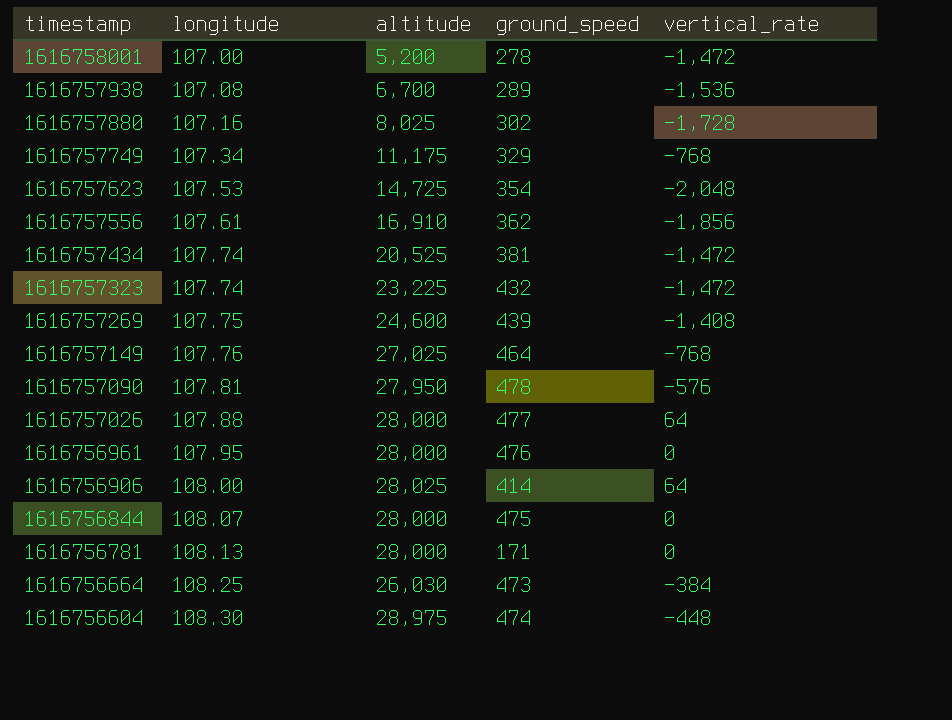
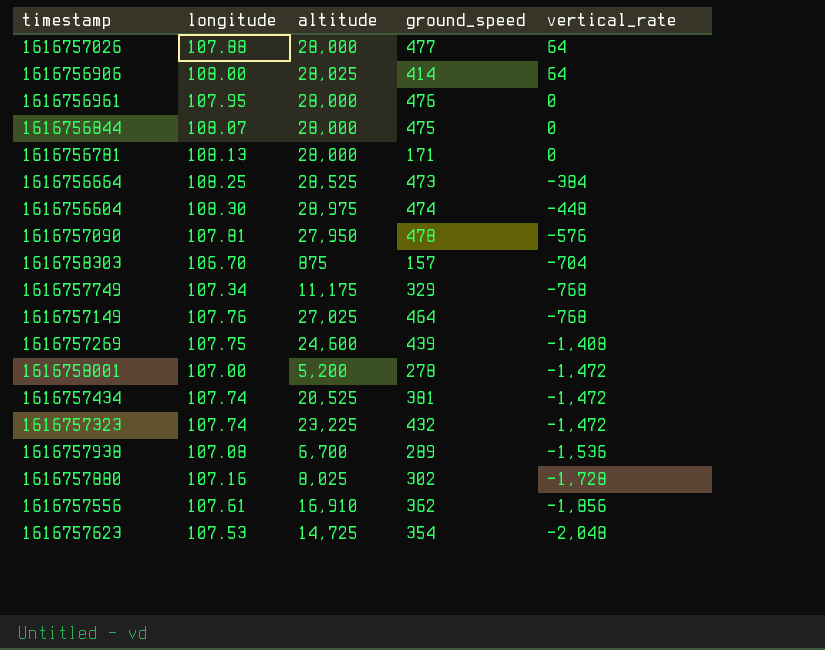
row order: timestamp descending -> vertical_rate descending
1616756664 | altitude: 26,030 -> 28,525
row 1616758303: none -> 106.70 | 875 | 157 | -704

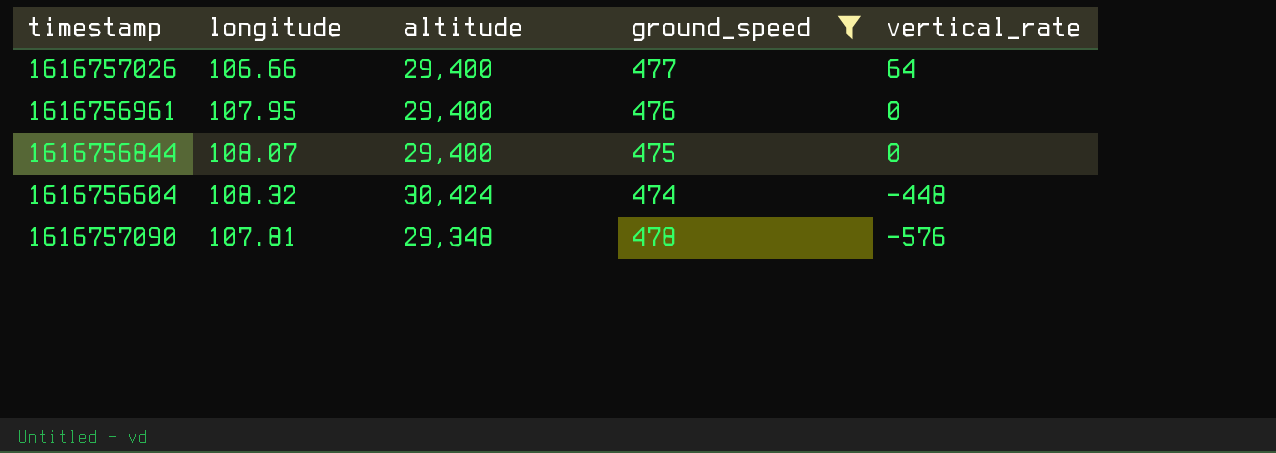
filter: none -> ground_speed >= 474
1616757026 | longitude: 107.88 -> 106.66
1616757026 | altitude: 28,000 -> 29,400
1616756961 | altitude: 28,000 -> 29,400
1616756844 | altitude: 28,000 -> 29,400
1616756604 | longitude: 108.30 -> 108.32
1616756604 | altitude: 28,975 -> 30,424
1616757090 | altitude: 27,950 -> 29,348

